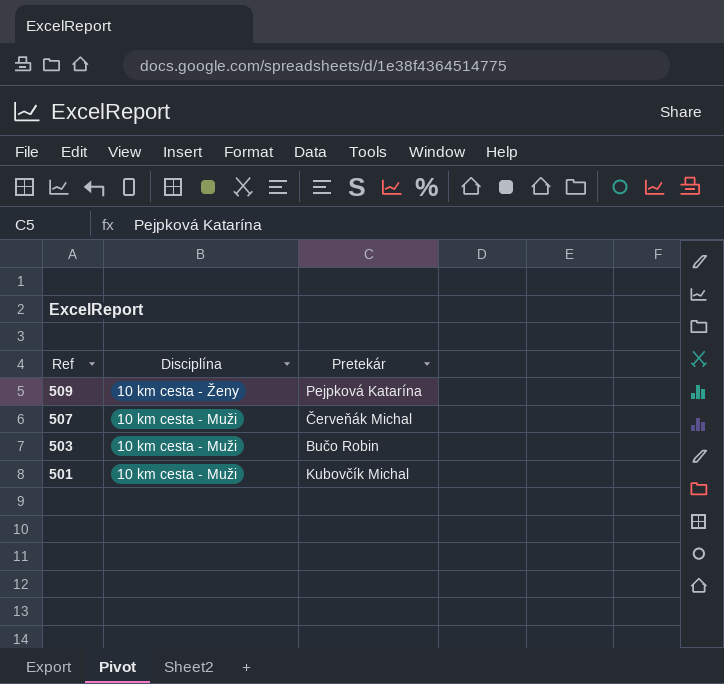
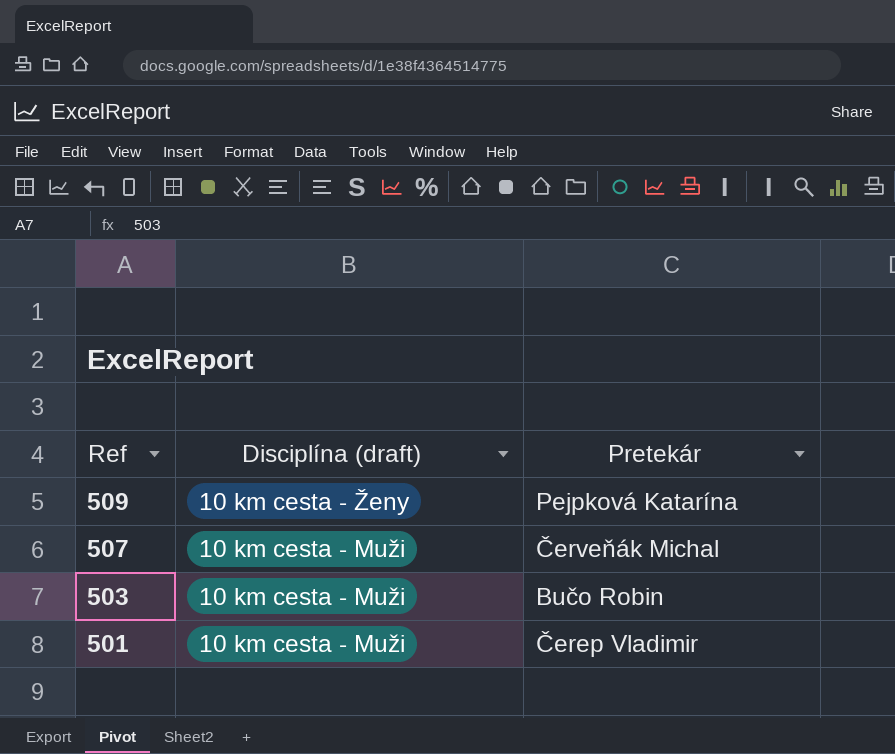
column name: Disciplína -> Disciplína (draft)
501 | Pretekár: Kubovčík Michal -> Čerep Vladimir

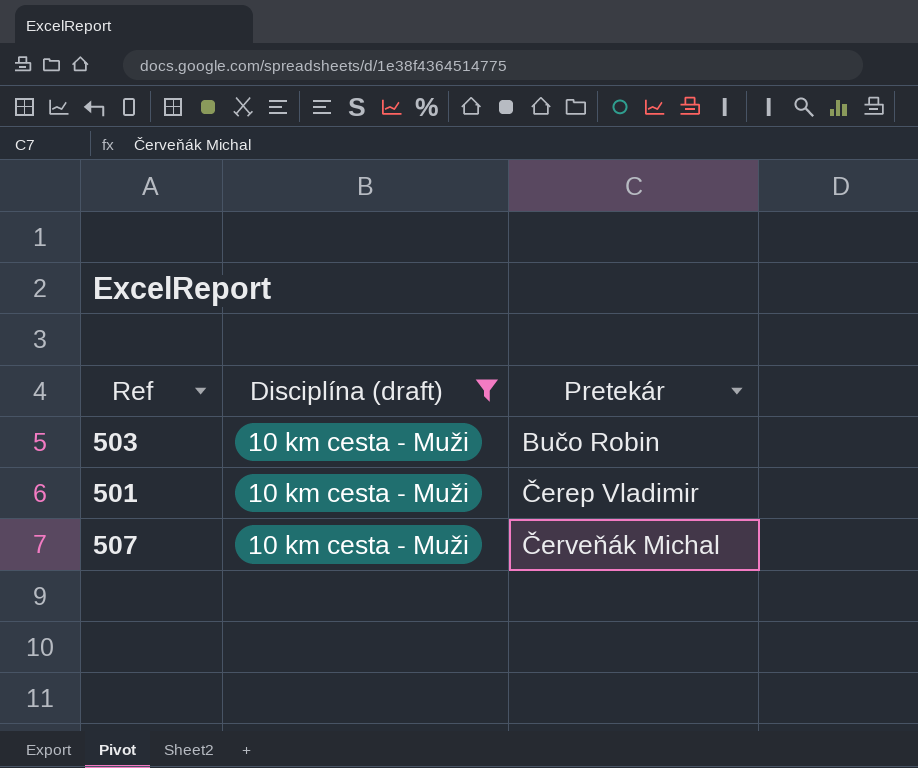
filter: none -> Disciplína (draft) = 10 km cesta - Muži
row order: Ref descending -> Pretekár ascending

